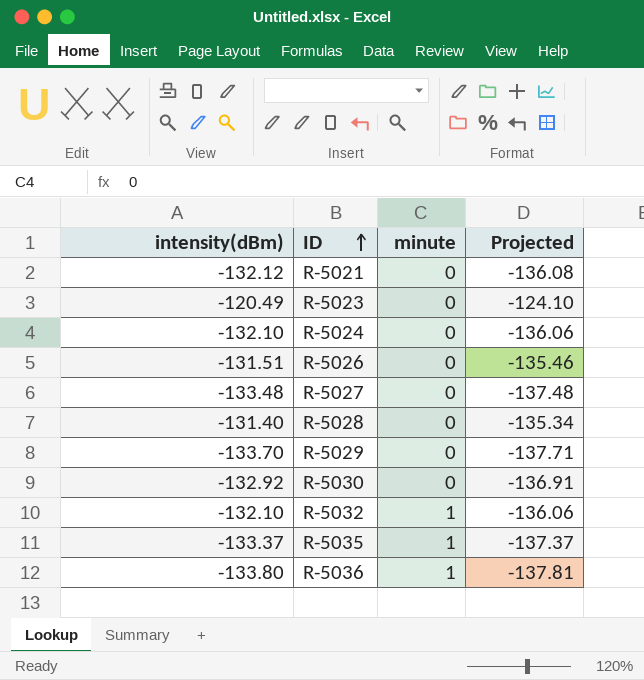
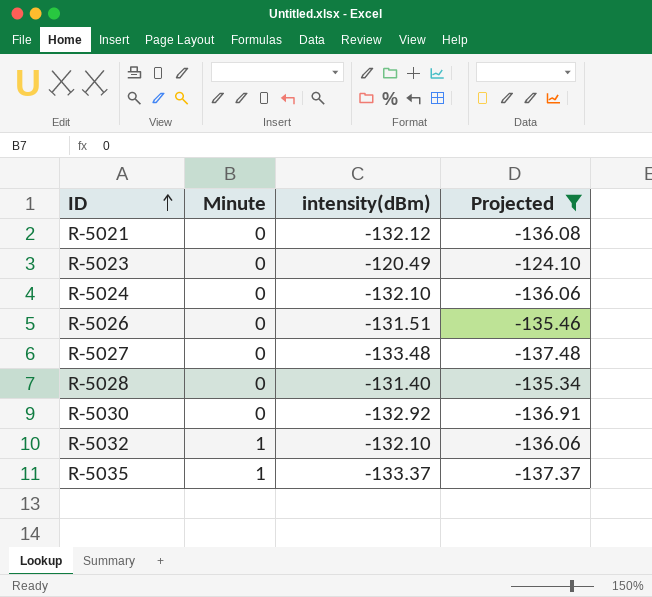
filter: none -> Projected >= -137.48
column name: minute -> Minute
column intensity(dBm) | position: 1 -> 3

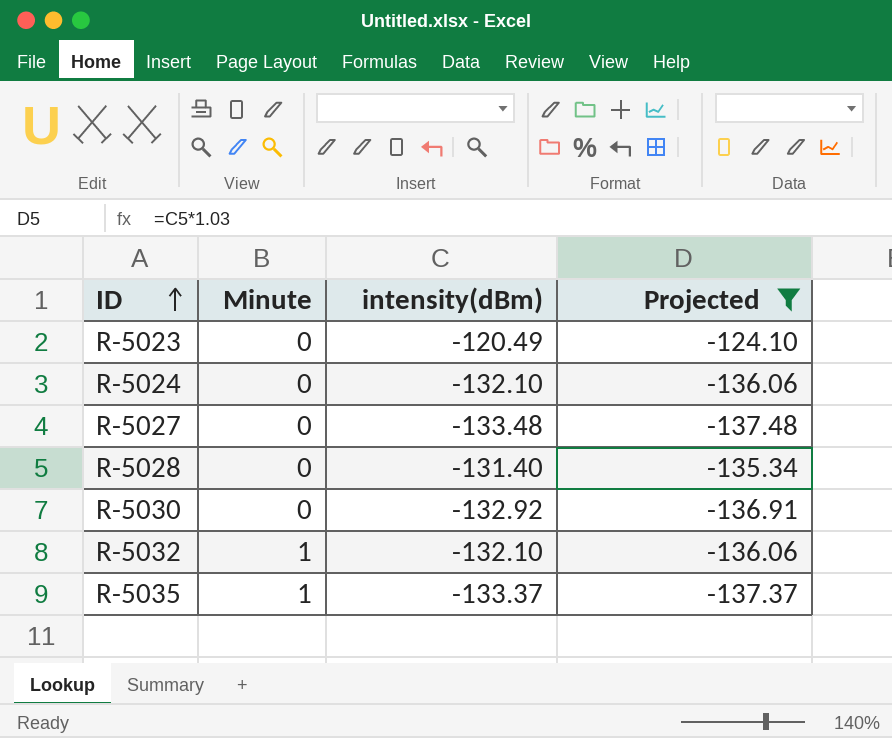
row R-5021: 0 | -132.12 | -136.08 -> none
row R-5026: 0 | -131.51 | -135.46 -> none

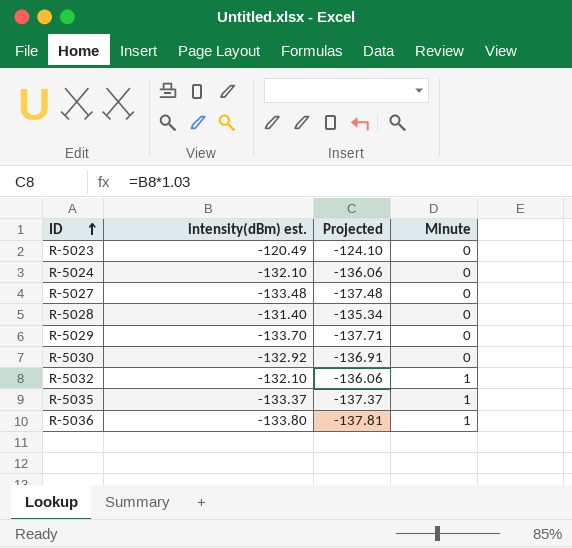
filter: Projected >= -137.48 -> none
column name: intensity(dBm) -> intensity(dBm) est.
column Minute | position: 2 -> 4

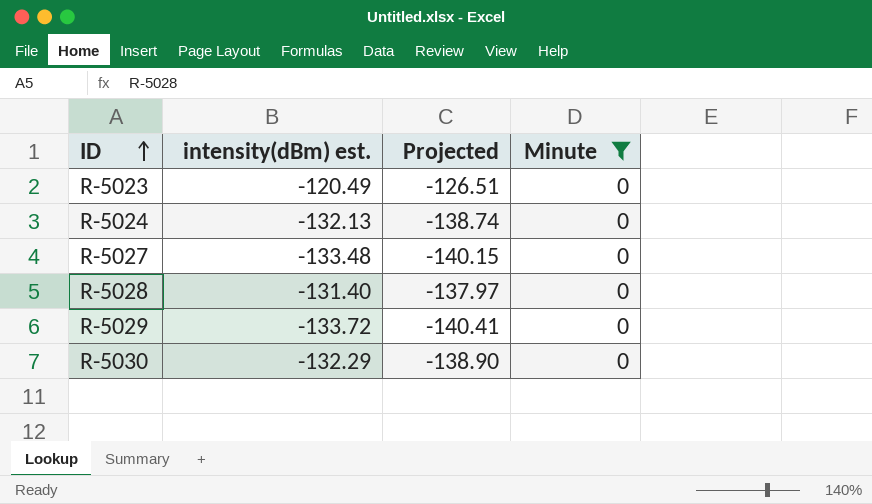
filter: none -> Minute = 0
column Projected | formula: [intensity(dBm) est.] * 1.03 -> [intensity(dBm) est.] * 1.05
R-5024 | intensity(dBm) est.: -132.10 -> -132.13
R-5029 | intensity(dBm) est.: -133.70 -> -133.72
R-5030 | intensity(dBm) est.: -132.92 -> -132.29

